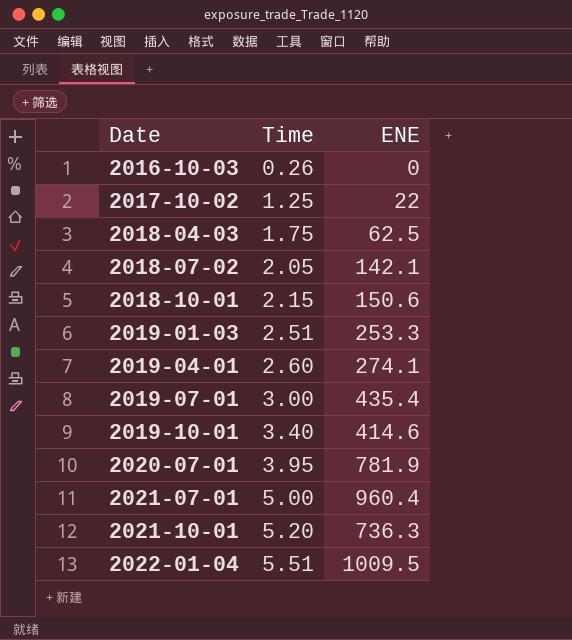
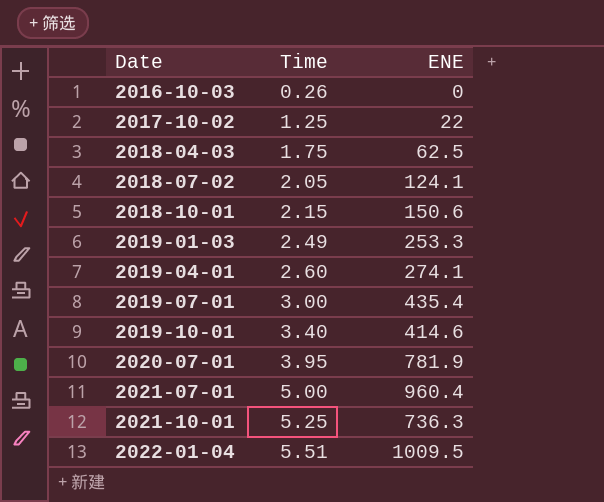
2018-07-02 | ENE: 142.1 -> 124.1
2019-01-03 | Time: 2.51 -> 2.49
2021-10-01 | Time: 5.20 -> 5.25

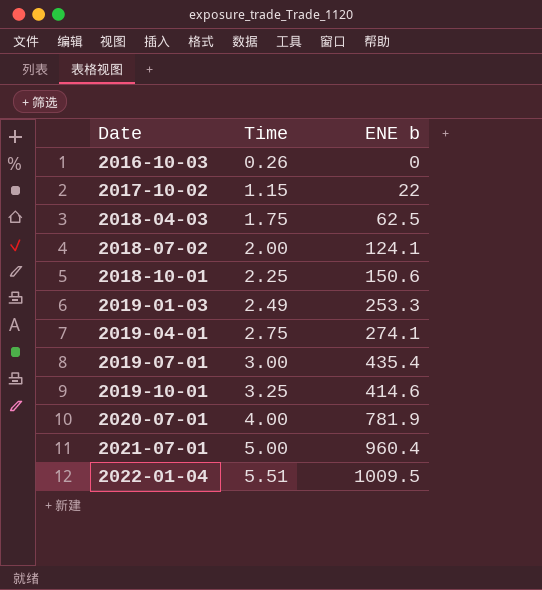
column name: ENE -> ENE b
row 2021-10-01: 5.25 | 736.3 -> none
2017-10-02 | Time: 1.25 -> 1.15
2018-07-02 | Time: 2.05 -> 2.00
2018-10-01 | Time: 2.15 -> 2.25
2019-04-01 | Time: 2.60 -> 2.75
2019-10-01 | Time: 3.40 -> 3.25
2020-07-01 | Time: 3.95 -> 4.00

